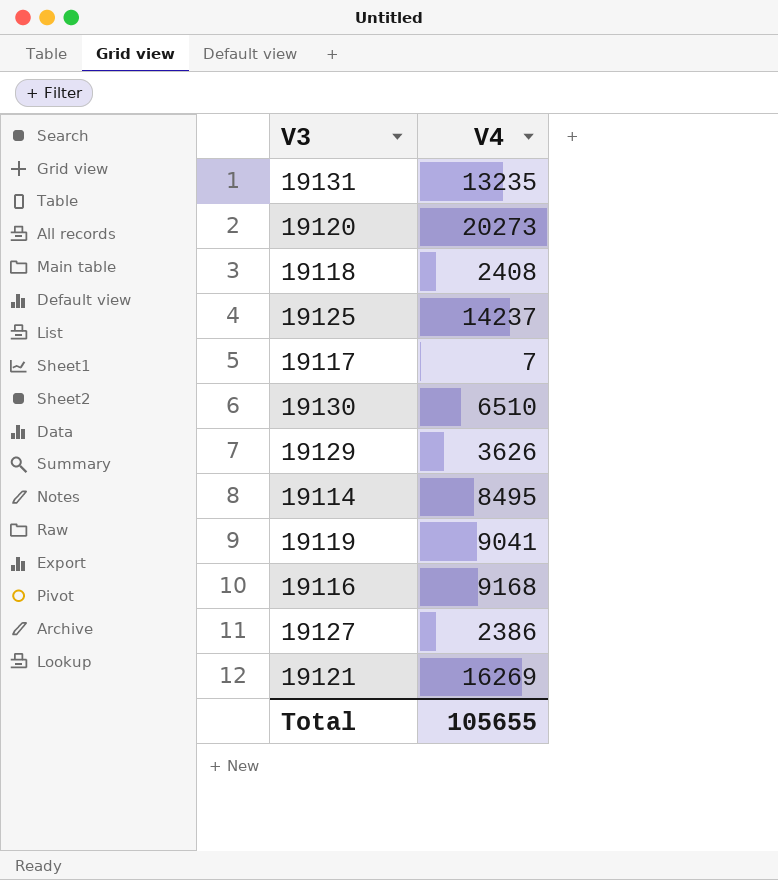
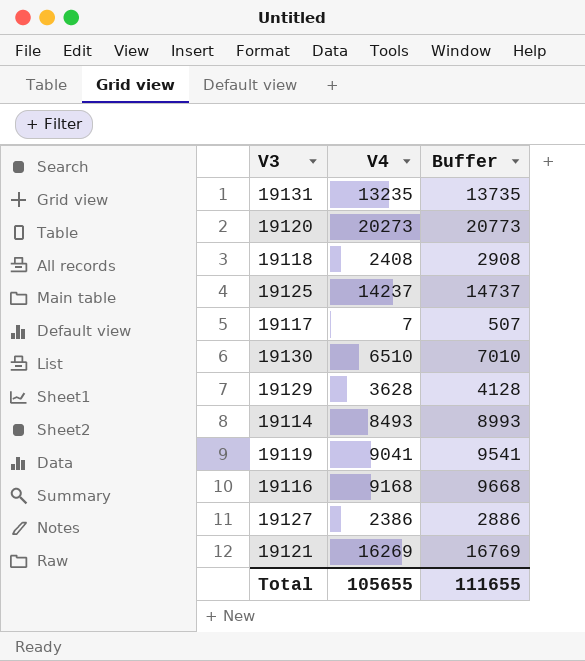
column Buffer | formula: none -> [V4] + 500
19129 | V4: 3626 -> 3628
19114 | V4: 8495 -> 8493

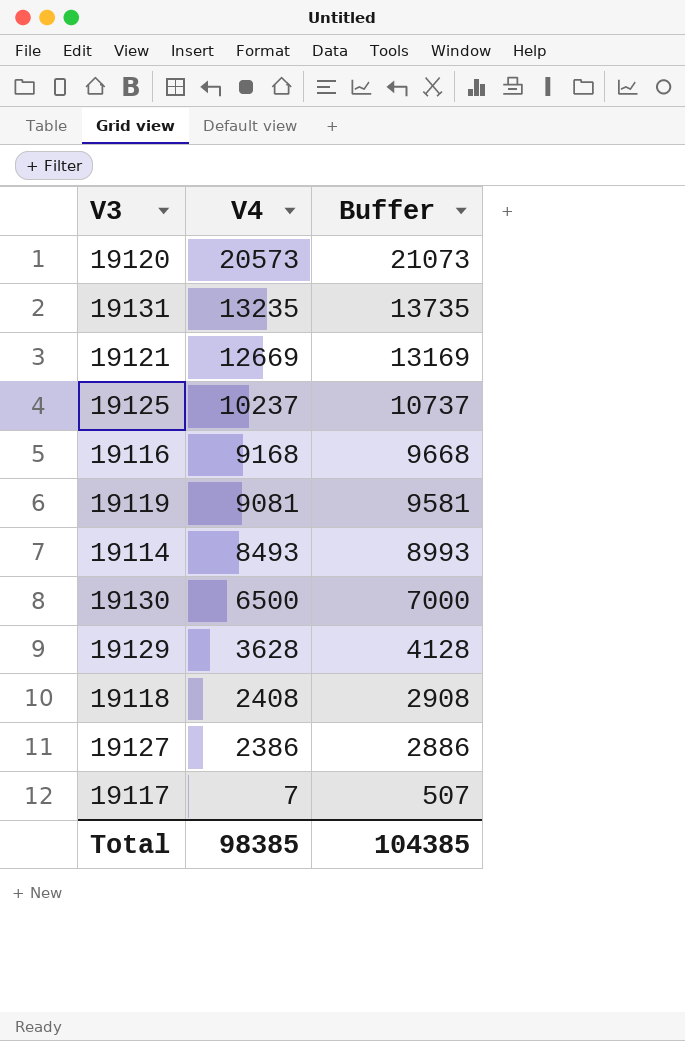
row order: none -> V4 descending
19120 | V4: 20273 -> 20573
19120 | Buffer: 20773 -> 21073
19121 | V4: 16269 -> 12669
19121 | Buffer: 16769 -> 13169
19125 | V4: 14237 -> 10237
19125 | Buffer: 14737 -> 10737
19119 | V4: 9041 -> 9081
19119 | Buffer: 9541 -> 9581
19130 | V4: 6510 -> 6500
19130 | Buffer: 7010 -> 7000
Total | V4: 105655 -> 98385
Total | Buffer: 111655 -> 104385

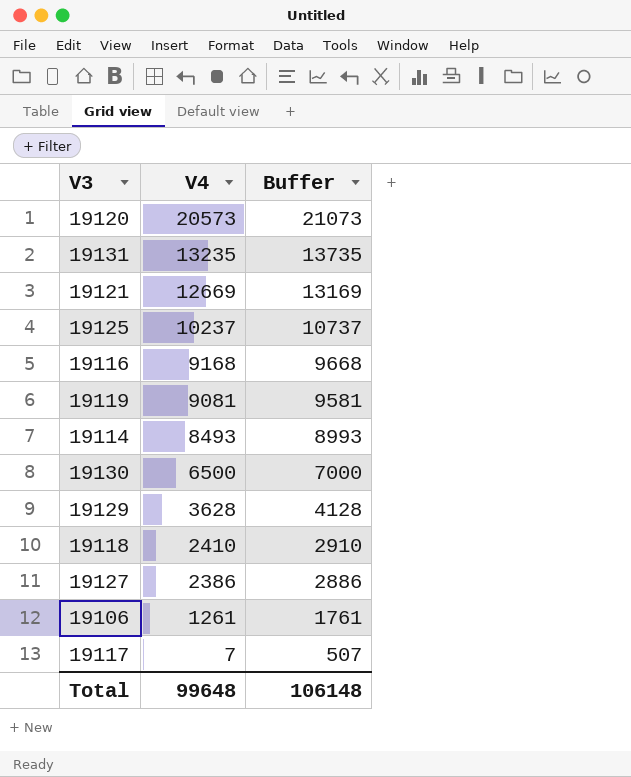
19118 | V4: 2408 -> 2410
19118 | Buffer: 2908 -> 2910
row 19106: none -> 1261 | 1761
Total | V4: 98385 -> 99648
Total | Buffer: 104385 -> 106148

